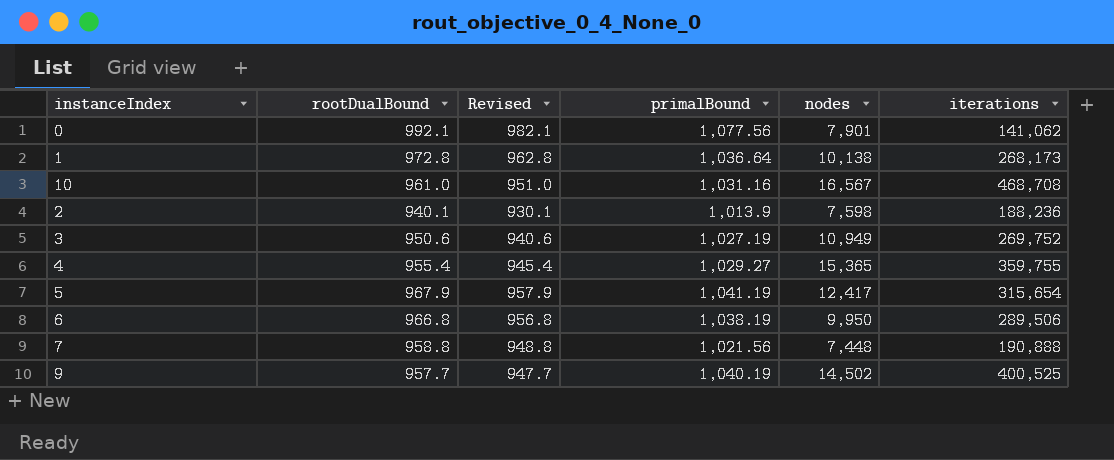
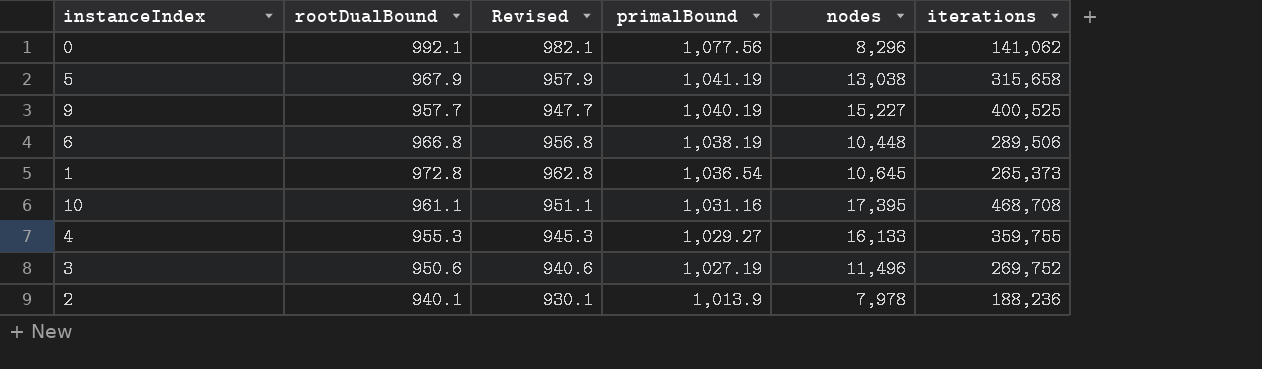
row order: none -> primalBound descending
row 7: 958.8 | 948.8 | 1,021.56 | 7,448 | 190,888 -> none
0 | nodes: 7,901 -> 8,296
5 | nodes: 12,417 -> 13,038
5 | iterations: 315,654 -> 315,658
9 | nodes: 14,502 -> 15,227
6 | nodes: 9,950 -> 10,448
1 | primalBound: 1,036.64 -> 1,036.54
1 | nodes: 10,138 -> 10,645
1 | iterations: 268,173 -> 265,373
10 | rootDualBound: 961.0 -> 961.1
10 | Revised: 951.0 -> 951.1
10 | nodes: 16,567 -> 17,395
4 | rootDualBound: 955.4 -> 955.3
4 | Revised: 945.4 -> 945.3
4 | nodes: 15,365 -> 16,133
3 | nodes: 10,949 -> 11,496
2 | nodes: 7,598 -> 7,978

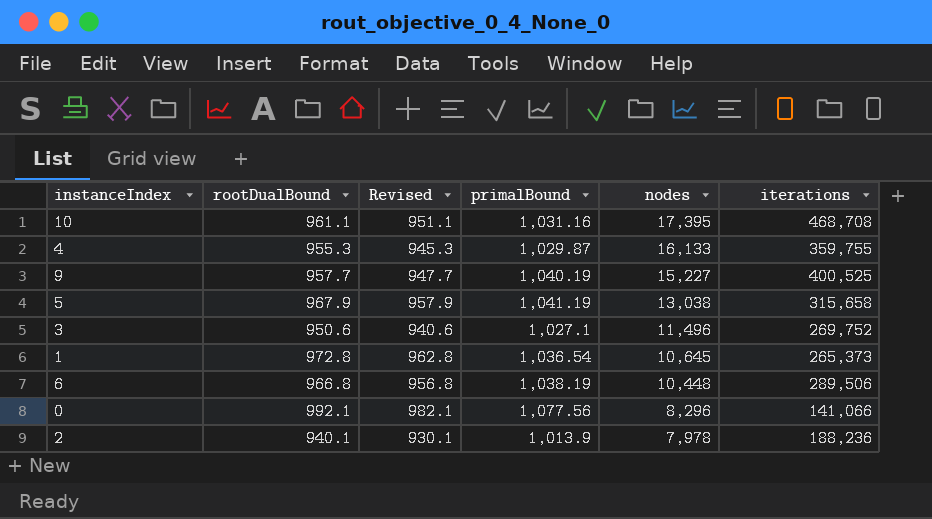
row order: primalBound descending -> nodes descending
4 | primalBound: 1,029.27 -> 1,029.87
3 | primalBound: 1,027.19 -> 1,027.1
0 | iterations: 141,062 -> 141,066

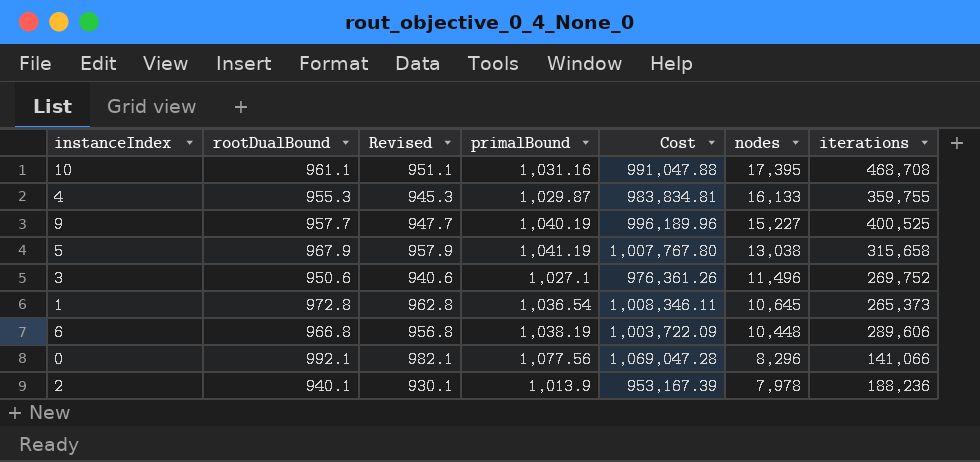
column Cost | formula: none -> [rootDualBound] * [primalBound]
6 | iterations: 289,506 -> 289,606

